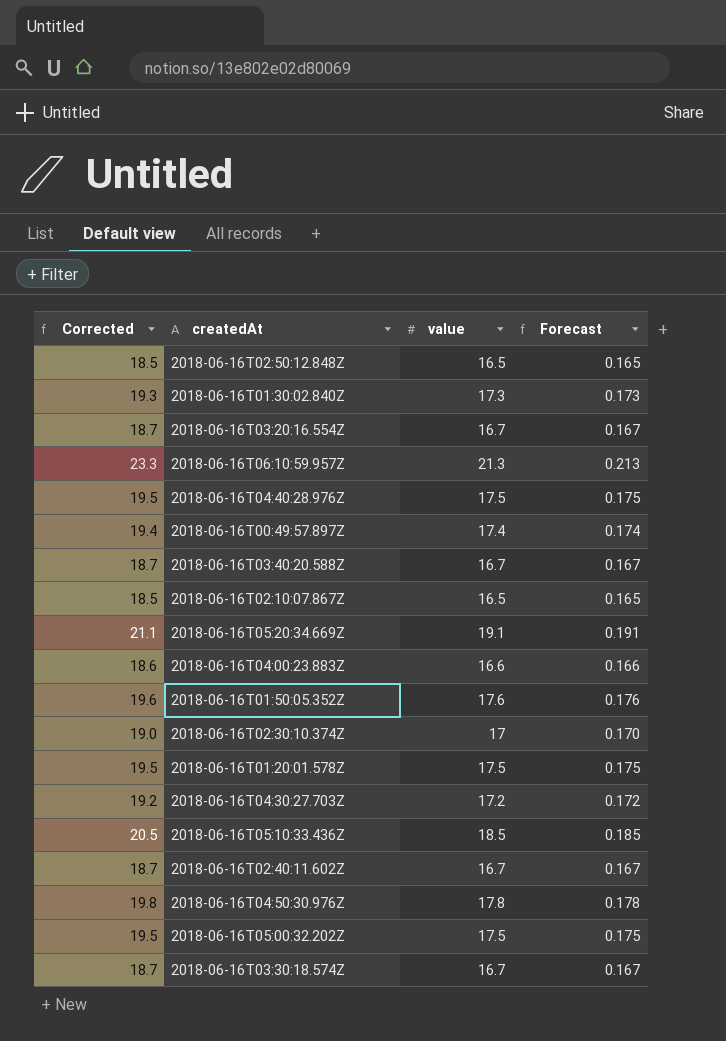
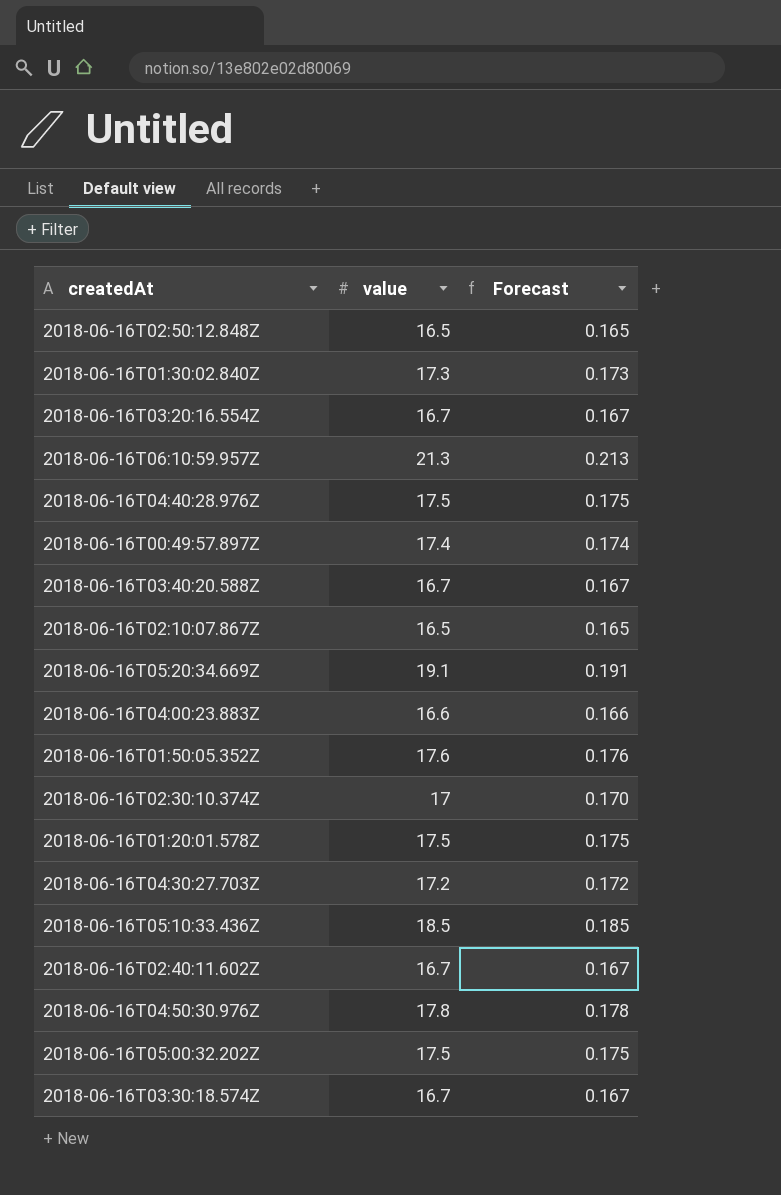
column Corrected | formula: [value] + 2 -> none

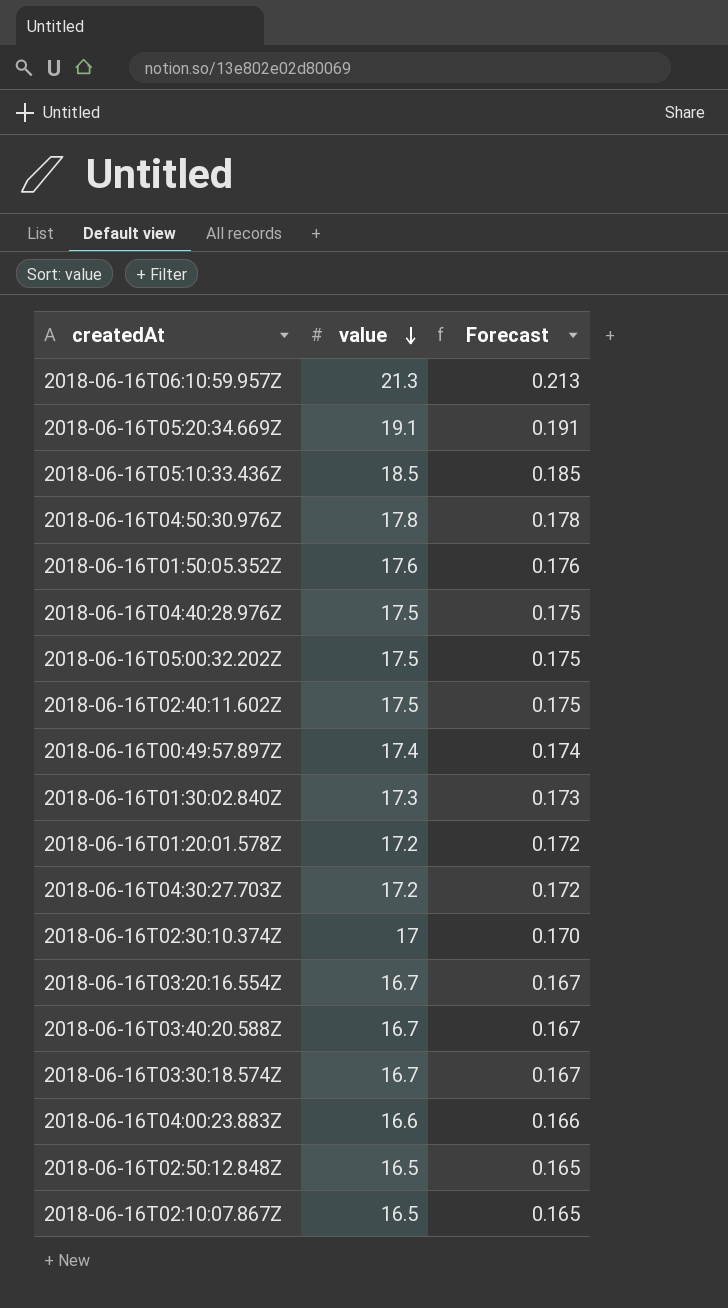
row order: none -> value descending
2018-06-16T02:40:11.602Z | value: 16.7 -> 17.5
2018-06-16T02:40:11.602Z | Forecast: 0.167 -> 0.175
2018-06-16T01:20:01.578Z | value: 17.5 -> 17.2
2018-06-16T01:20:01.578Z | Forecast: 0.175 -> 0.172

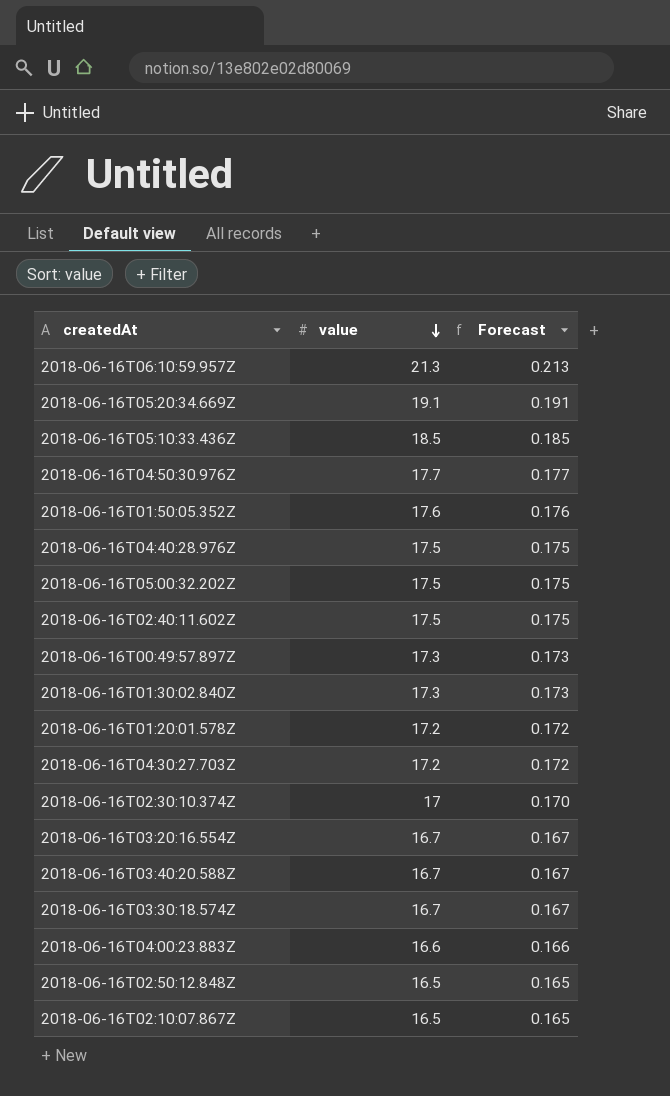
2018-06-16T04:50:30.976Z | value: 17.8 -> 17.7
2018-06-16T04:50:30.976Z | Forecast: 0.178 -> 0.177
2018-06-16T00:49:57.897Z | value: 17.4 -> 17.3
2018-06-16T00:49:57.897Z | Forecast: 0.174 -> 0.173

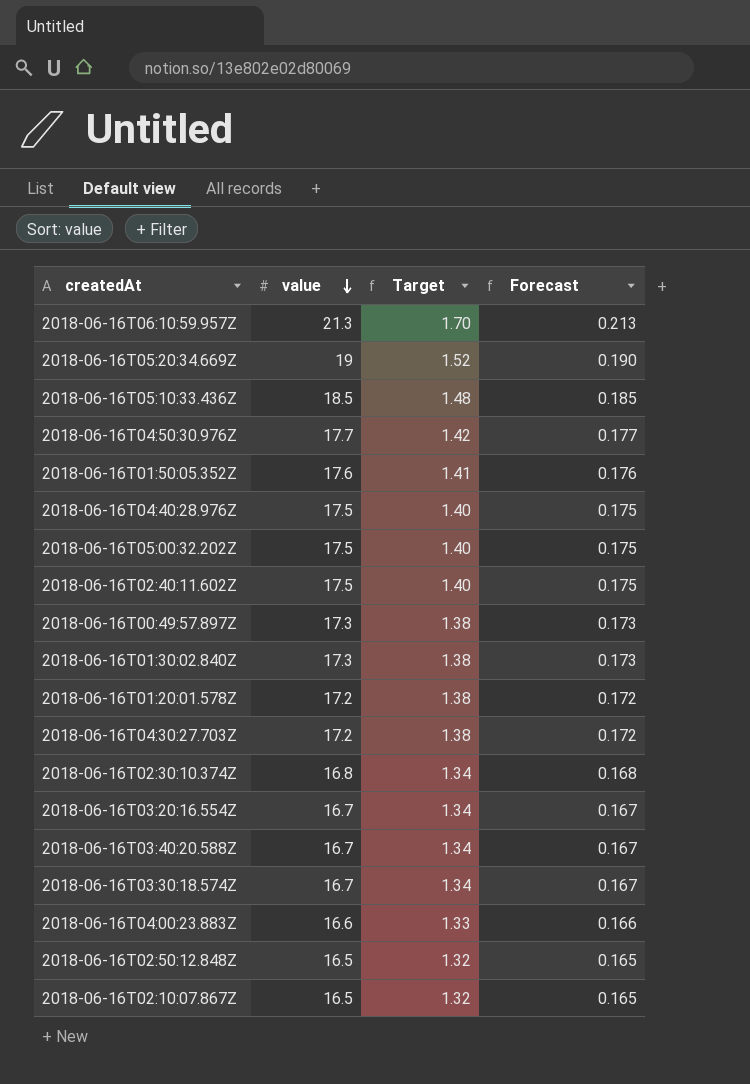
column Target | formula: none -> [value] * 0.08
2018-06-16T05:20:34.669Z | value: 19.1 -> 19
2018-06-16T05:20:34.669Z | Forecast: 0.191 -> 0.190
2018-06-16T02:30:10.374Z | value: 17 -> 16.8
2018-06-16T02:30:10.374Z | Forecast: 0.170 -> 0.168

